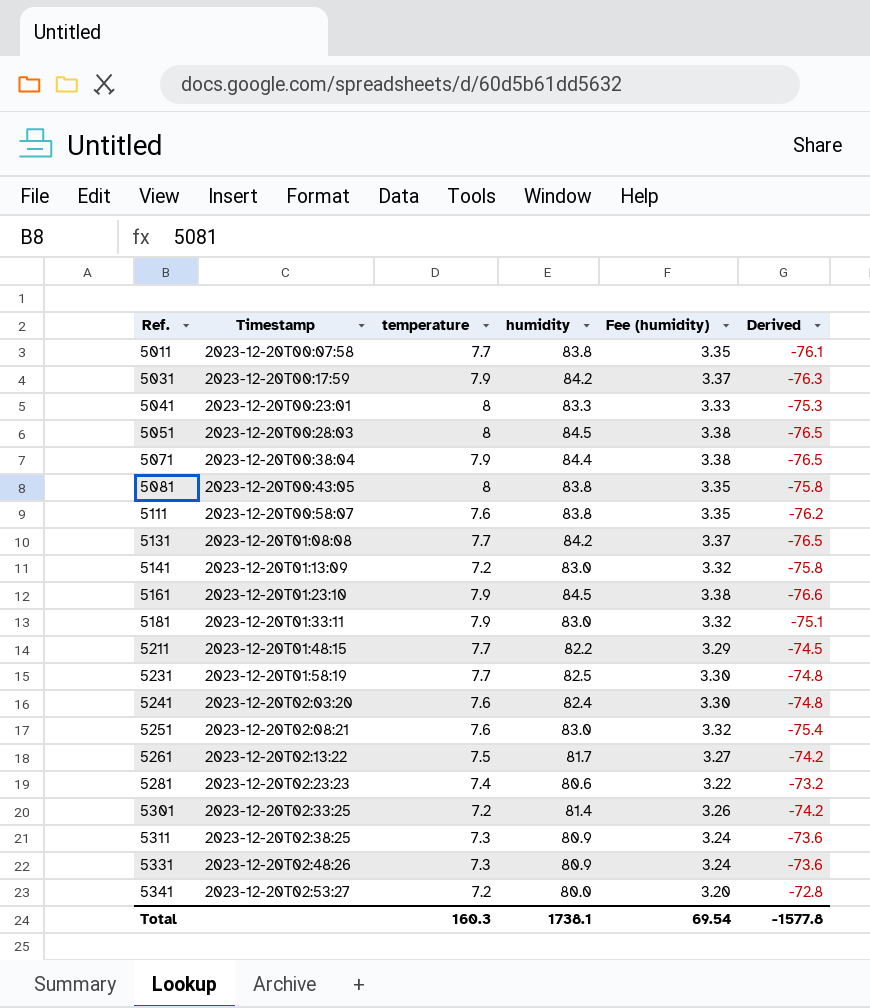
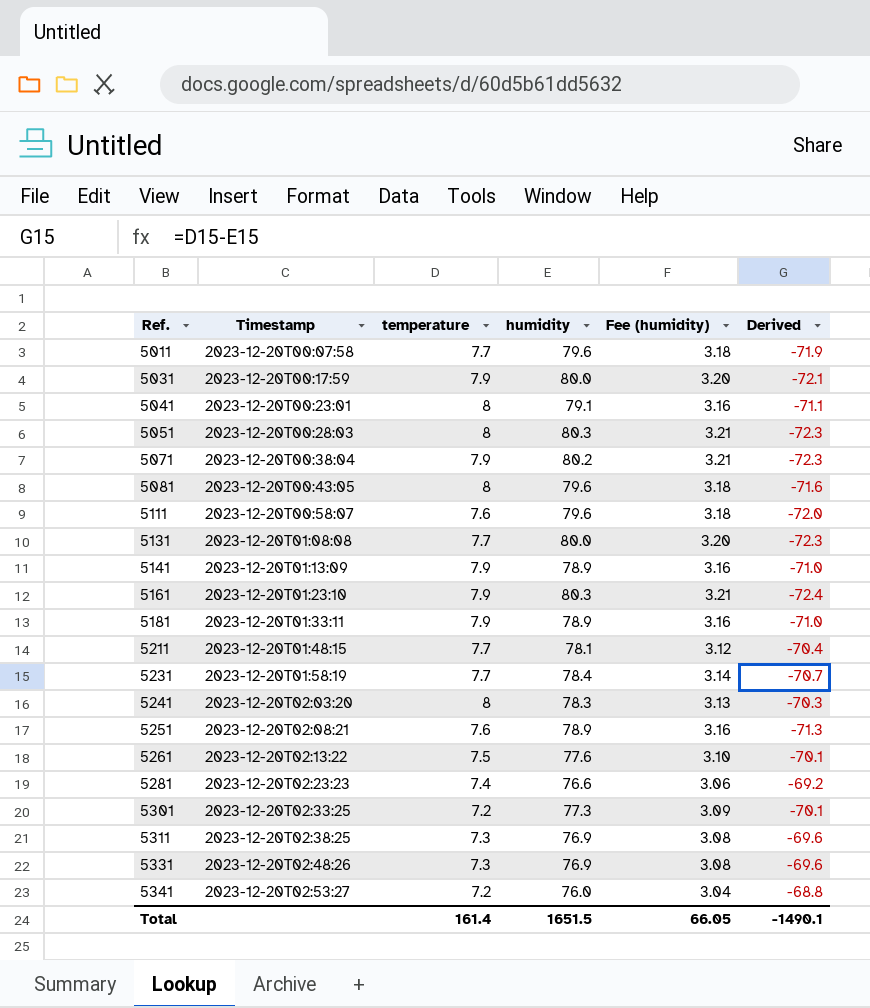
5011 | humidity: 83.8 -> 79.6
5011 | Fee (humidity): 3.35 -> 3.18
5011 | Derived: -76.1 -> -71.9
5031 | humidity: 84.2 -> 80.0
5031 | Fee (humidity): 3.37 -> 3.20
5031 | Derived: -76.3 -> -72.1
5041 | humidity: 83.3 -> 79.1
5041 | Fee (humidity): 3.33 -> 3.16
5041 | Derived: -75.3 -> -71.1
5051 | humidity: 84.5 -> 80.3
5051 | Fee (humidity): 3.38 -> 3.21
5051 | Derived: -76.5 -> -72.3
5071 | humidity: 84.4 -> 80.2
5071 | Fee (humidity): 3.38 -> 3.21
5071 | Derived: -76.5 -> -72.3
5081 | humidity: 83.8 -> 79.6
5081 | Fee (humidity): 3.35 -> 3.18
5081 | Derived: -75.8 -> -71.6
5111 | humidity: 83.8 -> 79.6
5111 | Fee (humidity): 3.35 -> 3.18
5111 | Derived: -76.2 -> -72.0
5131 | humidity: 84.2 -> 80.0
5131 | Fee (humidity): 3.37 -> 3.20
5131 | Derived: -76.5 -> -72.3
5141 | temperature: 7.2 -> 7.9
5141 | humidity: 83.0 -> 78.9
5141 | Fee (humidity): 3.32 -> 3.16
5141 | Derived: -75.8 -> -71.0
5161 | humidity: 84.5 -> 80.3
5161 | Fee (humidity): 3.38 -> 3.21
5161 | Derived: -76.6 -> -72.4
5181 | humidity: 83.0 -> 78.9
5181 | Fee (humidity): 3.32 -> 3.16
5181 | Derived: -75.1 -> -71.0
5211 | humidity: 82.2 -> 78.1
5211 | Fee (humidity): 3.29 -> 3.12
5211 | Derived: -74.5 -> -70.4
5231 | humidity: 82.5 -> 78.4
5231 | Fee (humidity): 3.30 -> 3.14
5231 | Derived: -74.8 -> -70.7
5241 | temperature: 7.6 -> 8
5241 | humidity: 82.4 -> 78.3
5241 | Fee (humidity): 3.30 -> 3.13
5241 | Derived: -74.8 -> -70.3
5251 | humidity: 83.0 -> 78.9
5251 | Fee (humidity): 3.32 -> 3.16
5251 | Derived: -75.4 -> -71.3
5261 | humidity: 81.7 -> 77.6
5261 | Fee (humidity): 3.27 -> 3.10
5261 | Derived: -74.2 -> -70.1
5281 | humidity: 80.6 -> 76.6
5281 | Fee (humidity): 3.22 -> 3.06
5281 | Derived: -73.2 -> -69.2
5301 | humidity: 81.4 -> 77.3
5301 | Fee (humidity): 3.26 -> 3.09
5301 | Derived: -74.2 -> -70.1
5311 | humidity: 80.9 -> 76.9
5311 | Fee (humidity): 3.24 -> 3.08
5311 | Derived: -73.6 -> -69.6
5331 | humidity: 80.9 -> 76.9
5331 | Fee (humidity): 3.24 -> 3.08
5331 | Derived: -73.6 -> -69.6
5341 | humidity: 80.0 -> 76.0
5341 | Fee (humidity): 3.20 -> 3.04
5341 | Derived: -72.8 -> -68.8
Total | temperature: 160.3 -> 161.4
Total | humidity: 1738.1 -> 1651.5
Total | Fee (humidity): 69.54 -> 66.05
Total | Derived: -1577.8 -> -1490.1

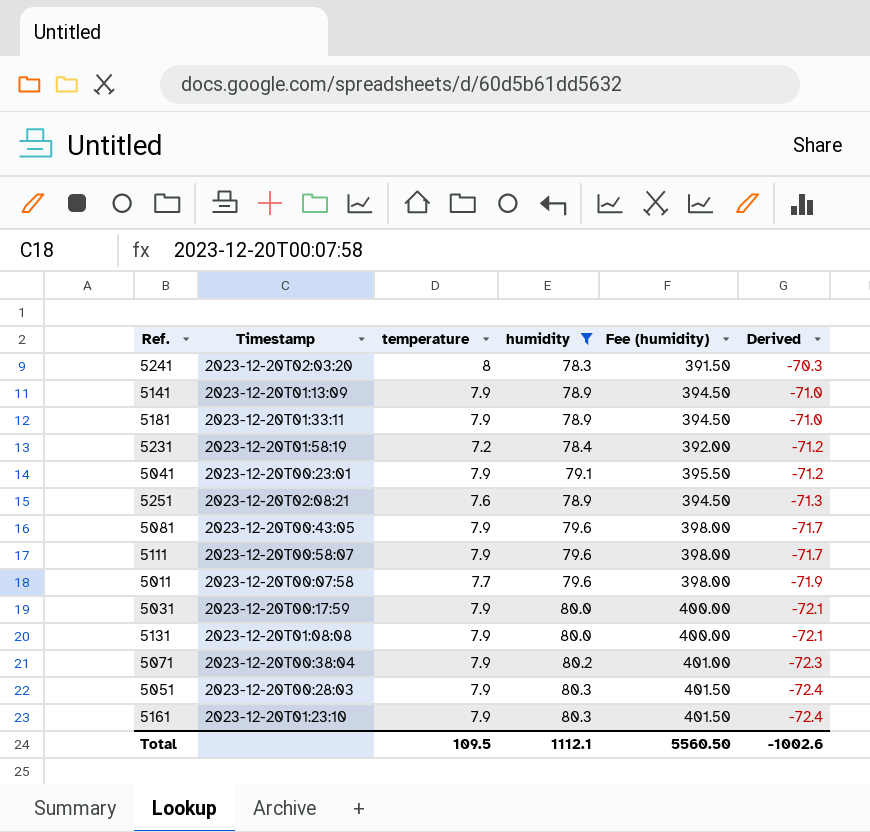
filter: none -> humidity >= 78.3
row order: Ref. ascending -> Derived descending
column Fee (humidity) | formula: [humidity] * 0.04 -> [humidity] * 5
5231 | temperature: 7.7 -> 7.2
5231 | Derived: -70.7 -> -71.2
5041 | temperature: 8 -> 7.9
5041 | Derived: -71.1 -> -71.2
5081 | temperature: 8 -> 7.9
5081 | Derived: -71.6 -> -71.7
5111 | temperature: 7.6 -> 7.9
5111 | Derived: -72.0 -> -71.7
5131 | temperature: 7.7 -> 7.9
5131 | Derived: -72.3 -> -72.1
5051 | temperature: 8 -> 7.9
5051 | Derived: -72.3 -> -72.4
Total | temperature: 161.4 -> 109.5
Total | humidity: 1651.5 -> 1112.1
Total | Fee (humidity): 66.05 -> 5560.50
Total | Derived: -1490.1 -> -1002.6

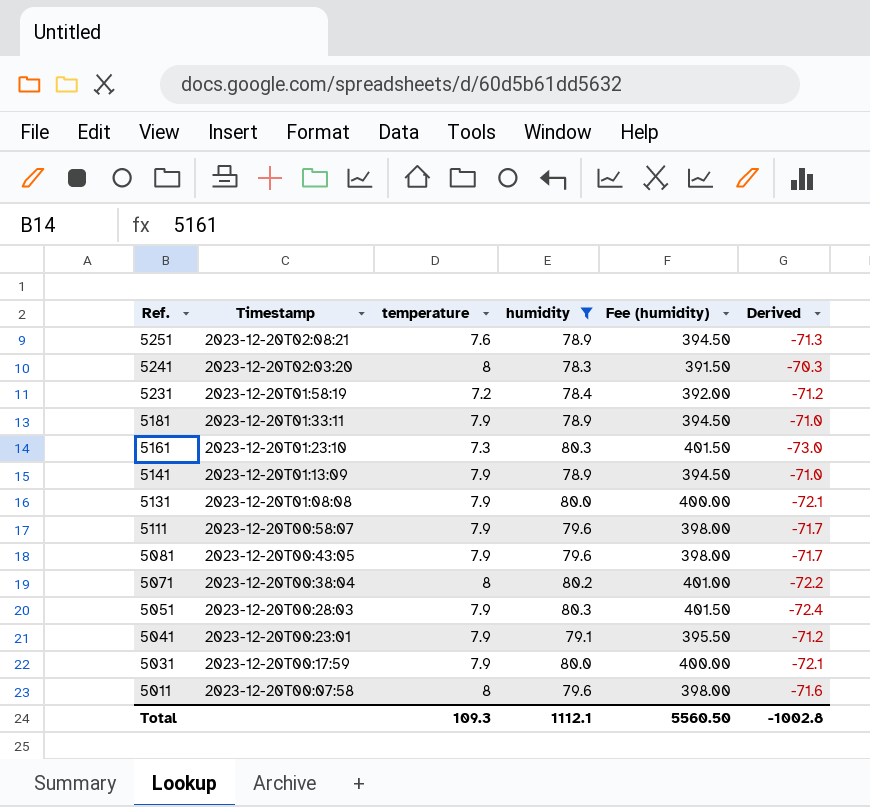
row order: Derived descending -> Ref. descending
5161 | temperature: 7.9 -> 7.3
5161 | Derived: -72.4 -> -73.0
5071 | temperature: 7.9 -> 8
5071 | Derived: -72.3 -> -72.2
5011 | temperature: 7.7 -> 8
5011 | Derived: -71.9 -> -71.6
Total | temperature: 109.5 -> 109.3
Total | Derived: -1002.6 -> -1002.8

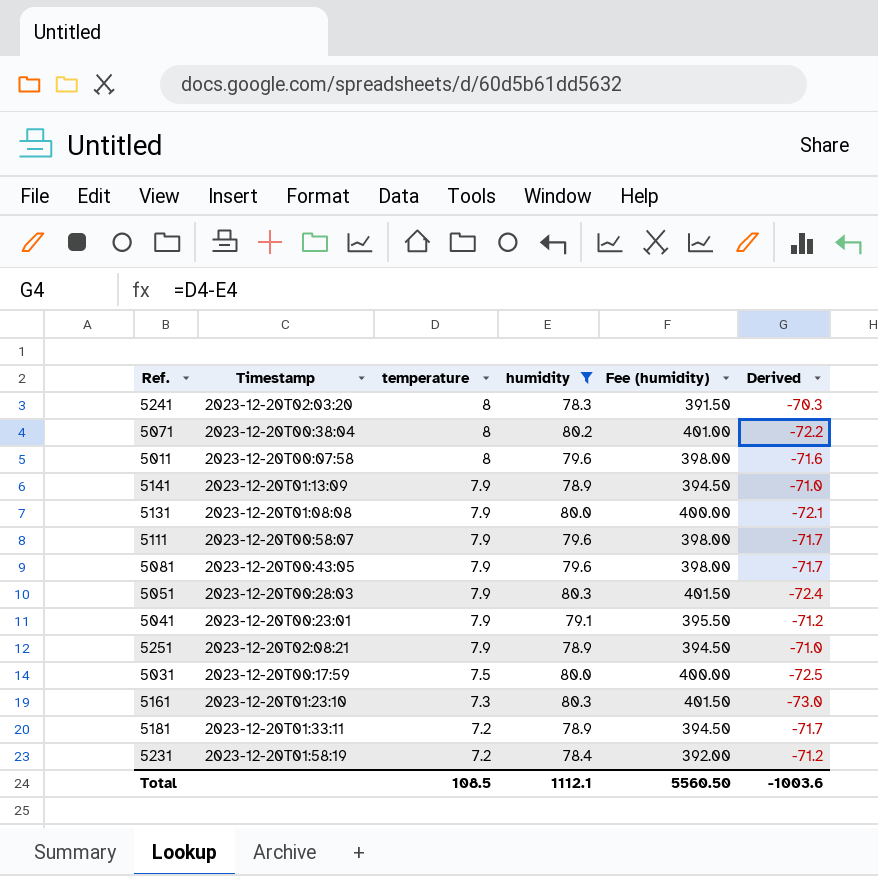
row order: Ref. descending -> temperature descending
5251 | temperature: 7.6 -> 7.9
5251 | Derived: -71.3 -> -71.0
5031 | temperature: 7.9 -> 7.5
5031 | Derived: -72.1 -> -72.5
5181 | temperature: 7.9 -> 7.2
5181 | Derived: -71.0 -> -71.7
Total | temperature: 109.3 -> 108.5
Total | Derived: -1002.8 -> -1003.6

